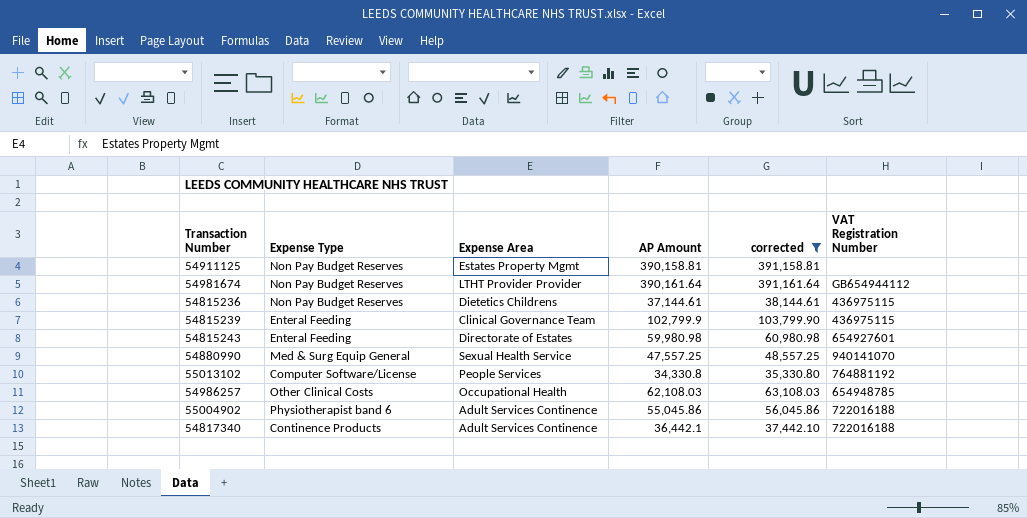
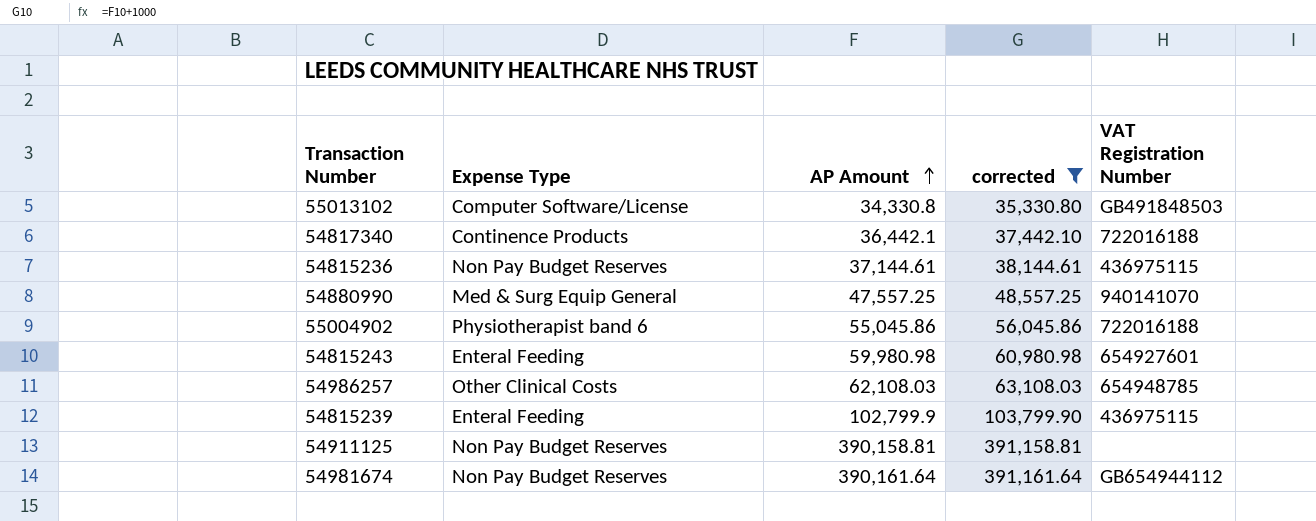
row order: none -> AP Amount ascending
column Expense Area | position: 3 -> none
55013102 | VAT Registration Number: 764881192 -> GB491848503

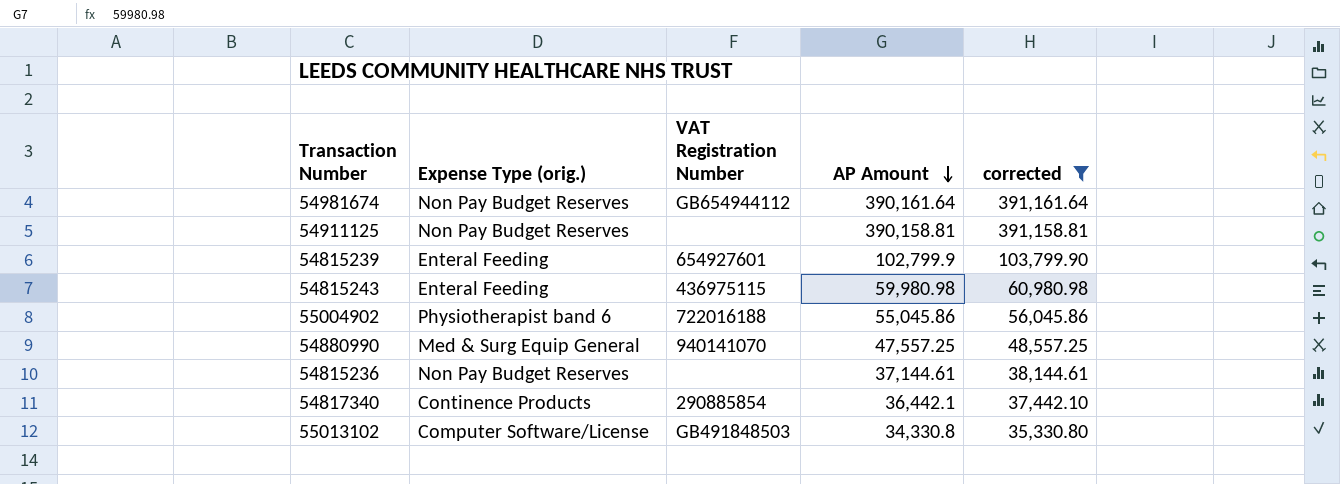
row order: AP Amount ascending -> AP Amount descending
column name: Expense Type -> Expense Type (orig.)
column VAT Registration Number | position: 5 -> 3
row 54986257: Other Clinical Costs | 62,108.03 | 63,108.03 | 654948785 -> none
54815239 | VAT Registration Number: 436975115 -> 654927601
54815243 | VAT Registration Number: 654927601 -> 436975115
54815236 | VAT Registration Number: 436975115 -> none
54817340 | VAT Registration Number: 722016188 -> 290885854

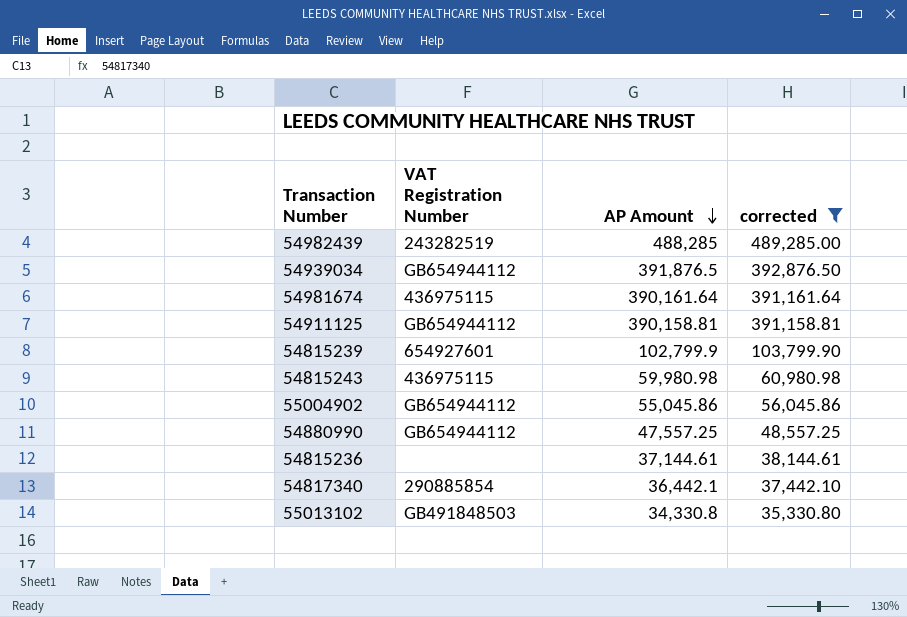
column Expense Type (orig.) | position: 2 -> none
row 54982439: none -> 243282519 | 488,285 | 489,285.00
row 54939034: none -> GB654944112 | 391,876.5 | 392,876.50
54981674 | VAT Registration Number: GB654944112 -> 436975115
54911125 | VAT Registration Number: none -> GB654944112
55004902 | VAT Registration Number: 722016188 -> GB654944112
54880990 | VAT Registration Number: 940141070 -> GB654944112

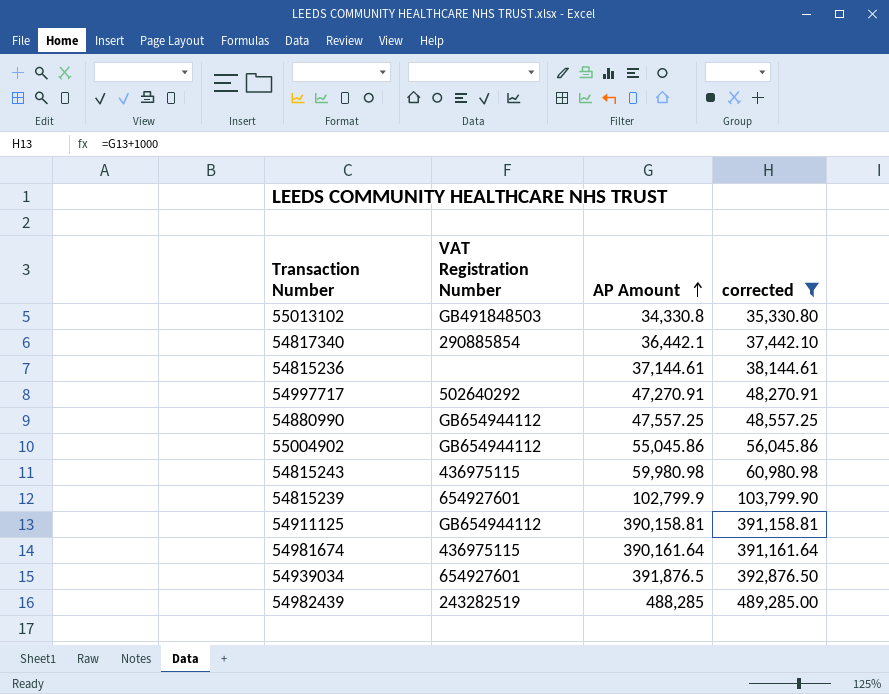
row order: AP Amount descending -> AP Amount ascending
row 54997717: none -> 502640292 | 47,270.91 | 48,270.91
54939034 | VAT Registration Number: GB654944112 -> 654927601

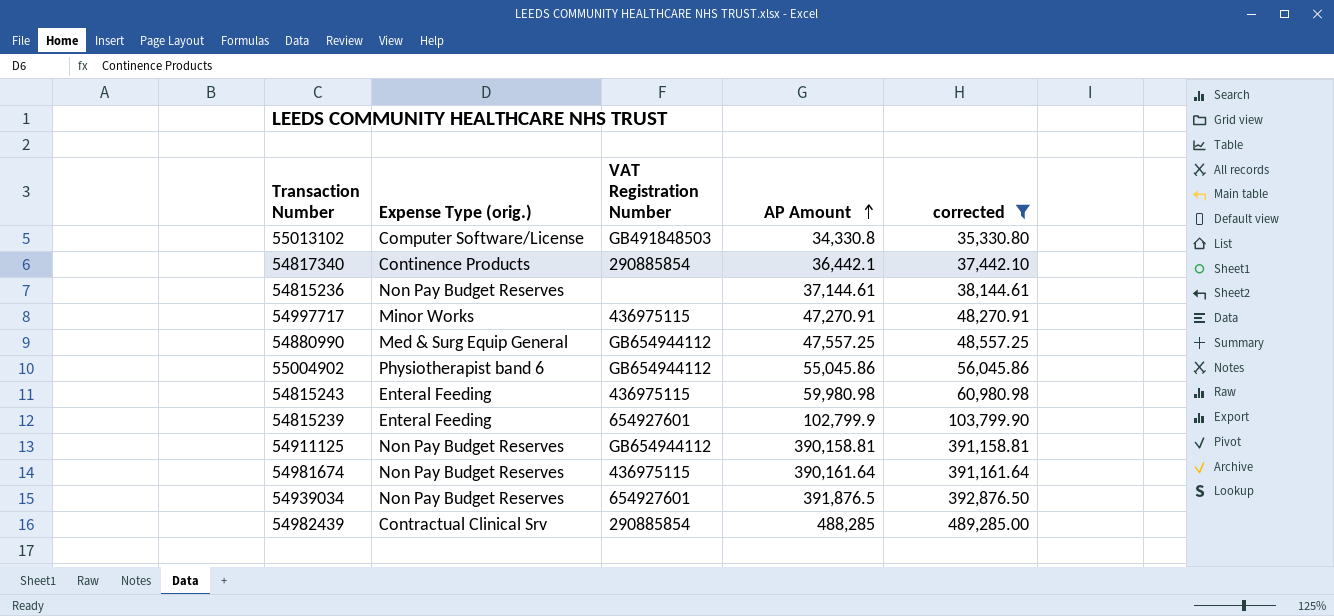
column Expense Type (orig.) | position: none -> 2
54997717 | VAT Registration Number: 502640292 -> 436975115
54982439 | VAT Registration Number: 243282519 -> 290885854

